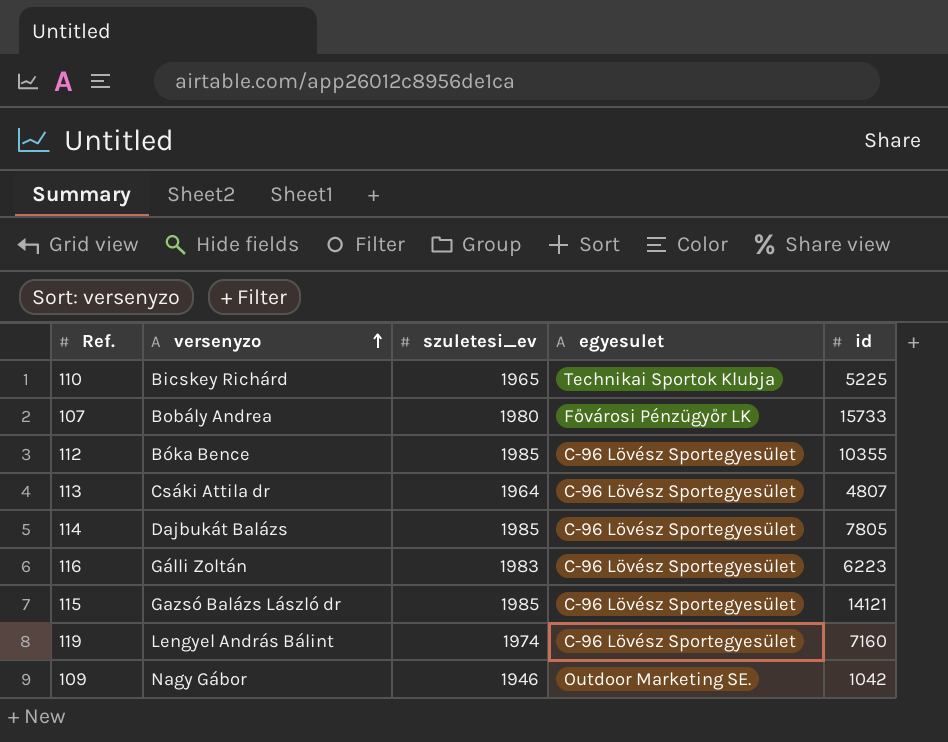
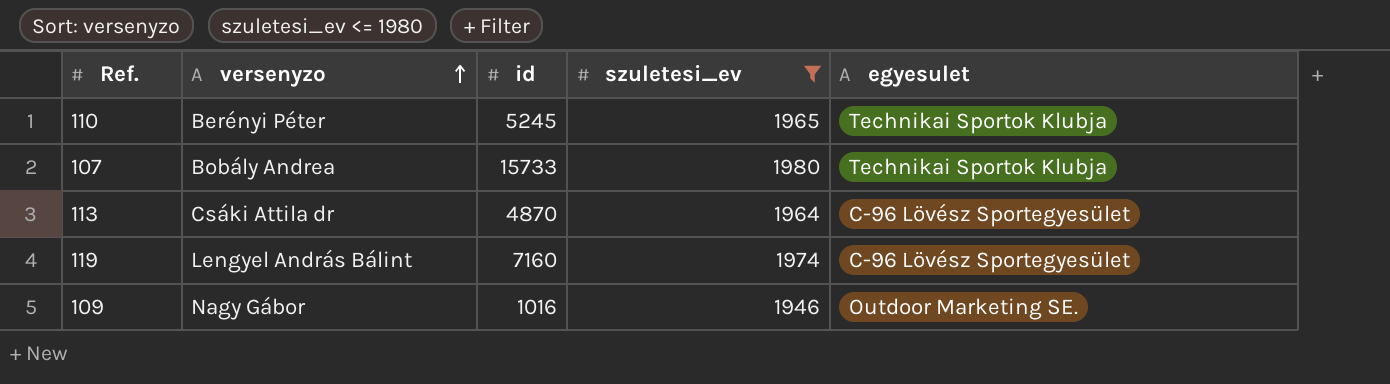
filter: none -> szuletesi_ev <= 1980
column id | position: 5 -> 3
110 | versenyzo: Bicskey Richárd -> Berényi Péter
110 | id: 5225 -> 5245
107 | egyesulet: Fővárosi Pénzügyőr LK -> Technikai Sportok Klubja
113 | id: 4807 -> 4870
109 | id: 1042 -> 1016

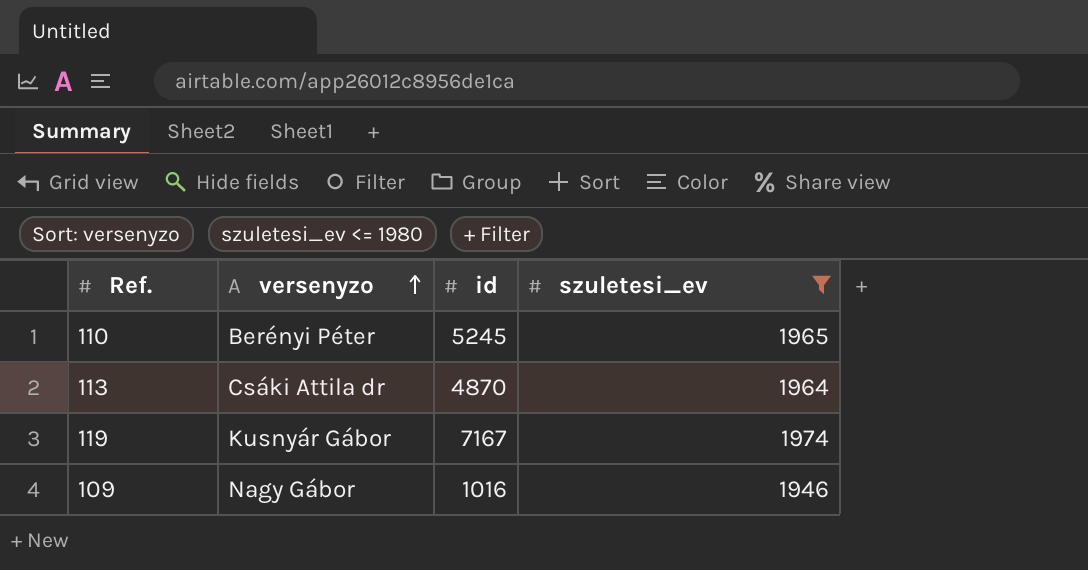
column egyesulet | position: 5 -> none
row 107: Bobály Andrea | 15733 | 1980 | Technikai Sportok Klubja -> none
119 | versenyzo: Lengyel András Bálint -> Kusnyár Gábor
119 | id: 7160 -> 7167

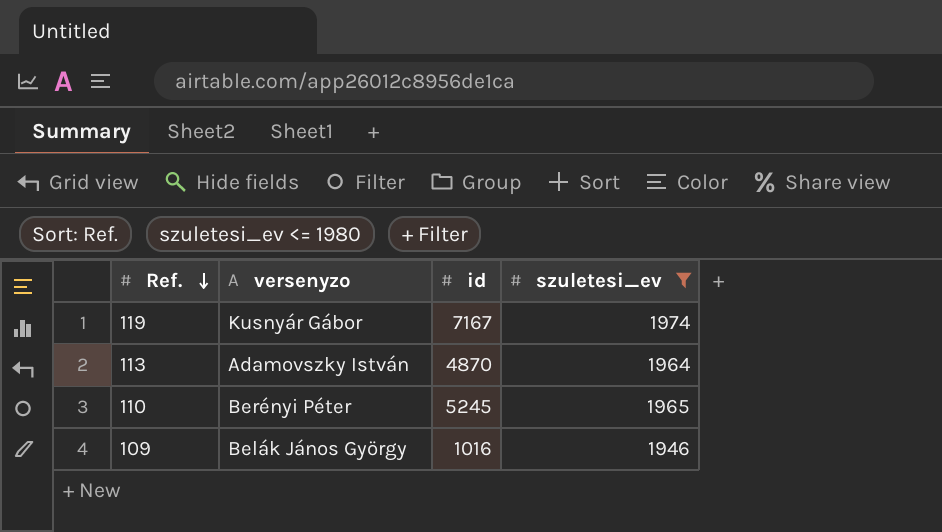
row order: versenyzo ascending -> Ref. descending
113 | versenyzo: Csáki Attila dr -> Adamovszky István
109 | versenyzo: Nagy Gábor -> Belák János György

